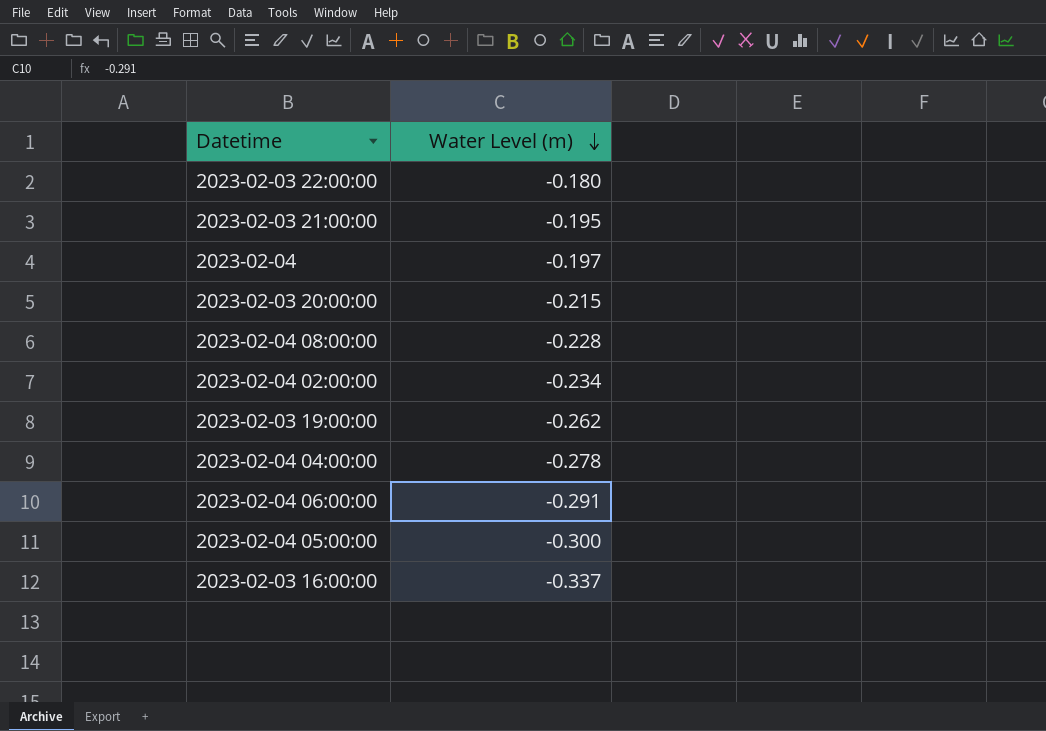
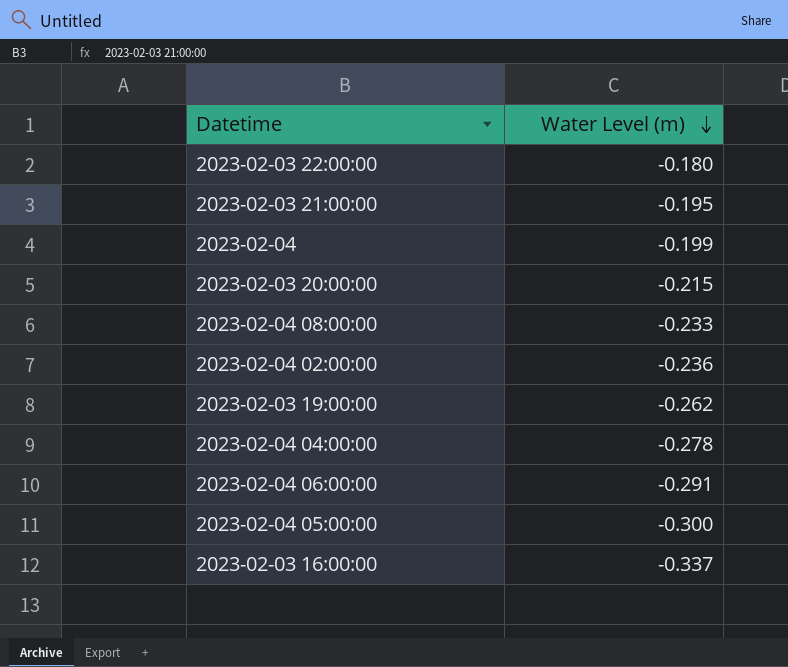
2023-02-04 | Water Level (m): -0.197 -> -0.199
2023-02-04 08:00:00 | Water Level (m): -0.228 -> -0.233
2023-02-04 02:00:00 | Water Level (m): -0.234 -> -0.236

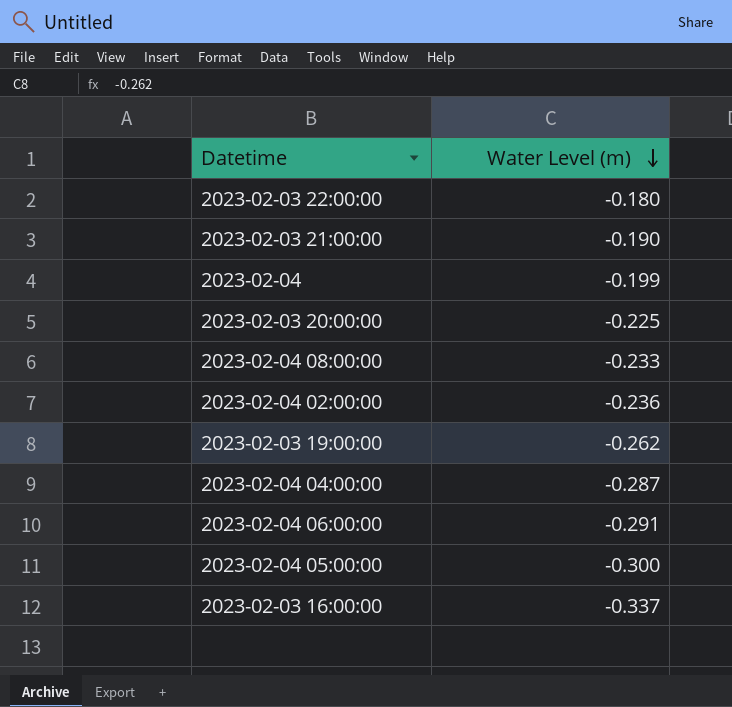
2023-02-03 21:00:00 | Water Level (m): -0.195 -> -0.190
2023-02-03 20:00:00 | Water Level (m): -0.215 -> -0.225
2023-02-04 04:00:00 | Water Level (m): -0.278 -> -0.287

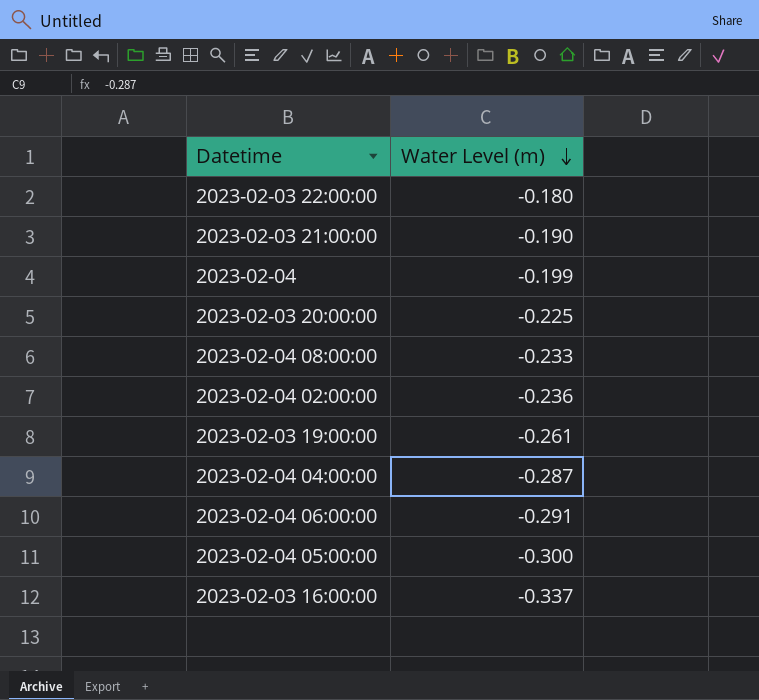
2023-02-03 19:00:00 | Water Level (m): -0.262 -> -0.261

